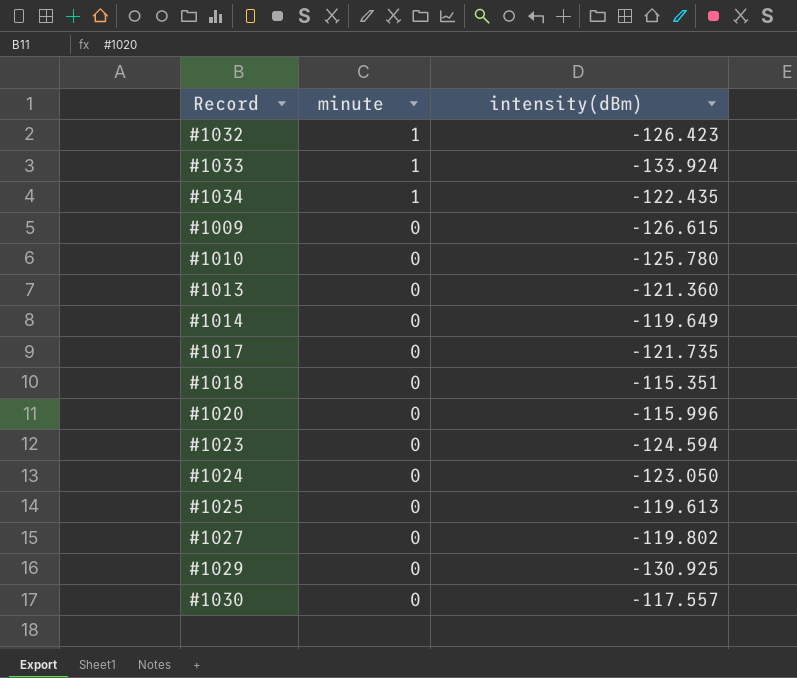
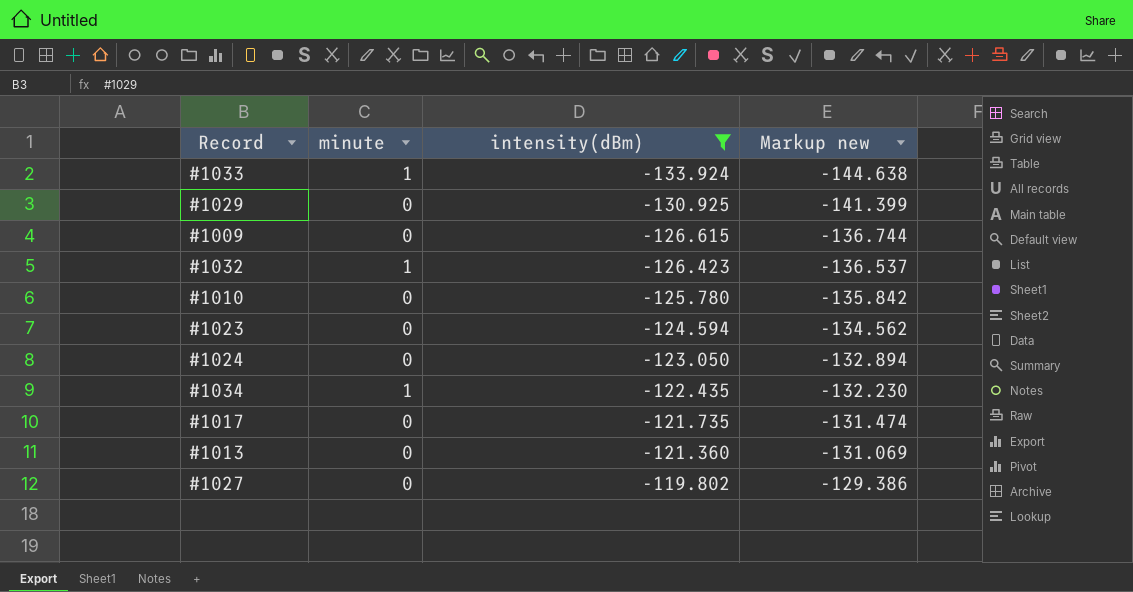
filter: none -> intensity(dBm) <= -119.802
row order: minute descending -> intensity(dBm) ascending
column Markup new | formula: none -> [intensity(dBm)] * 1.08

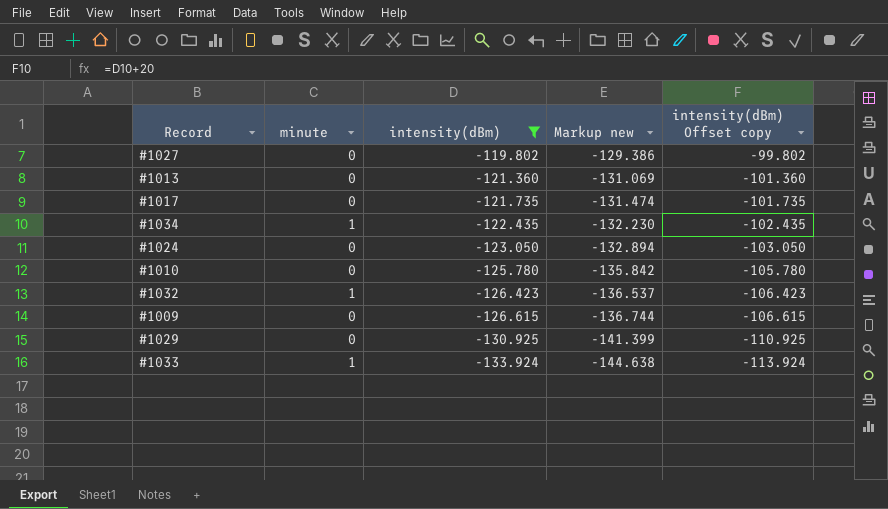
row order: intensity(dBm) ascending -> intensity(dBm) descending
column intensity(dBm) Offset copy | formula: none -> [intensity(dBm)] + 20
row #1023: 0 | -124.594 | -134.562 -> none

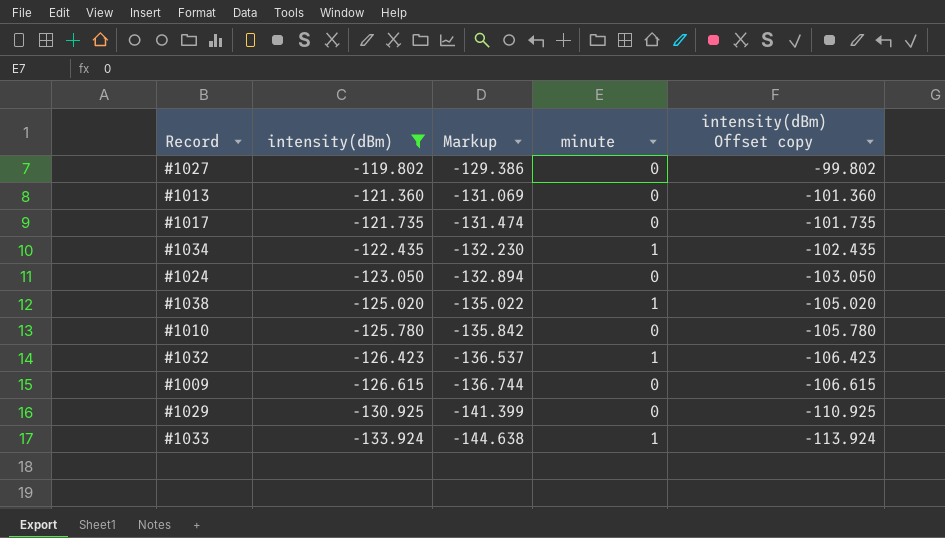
column name: Markup new -> Markup
column minute | position: 2 -> 4
row #1038: none -> -125.020 | -135.022 | 1 | -105.020

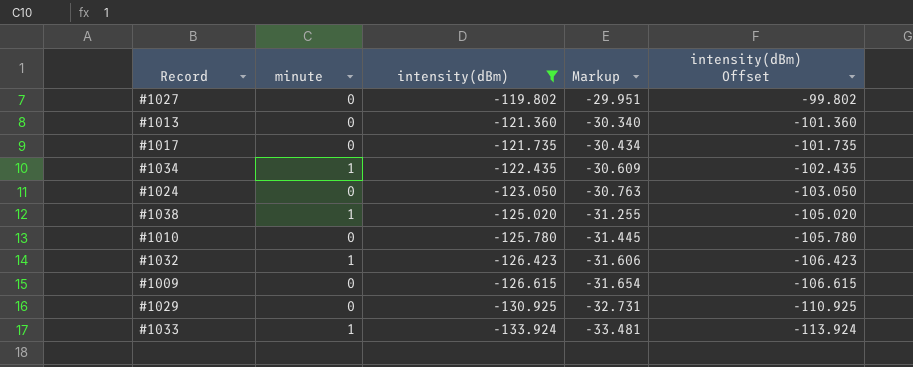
column minute | position: 4 -> 2
column Markup | formula: [intensity(dBm)] * 1.08 -> [intensity(dBm)] * 0.25
column name: intensity(dBm) Offset copy -> intensity(dBm) Offset

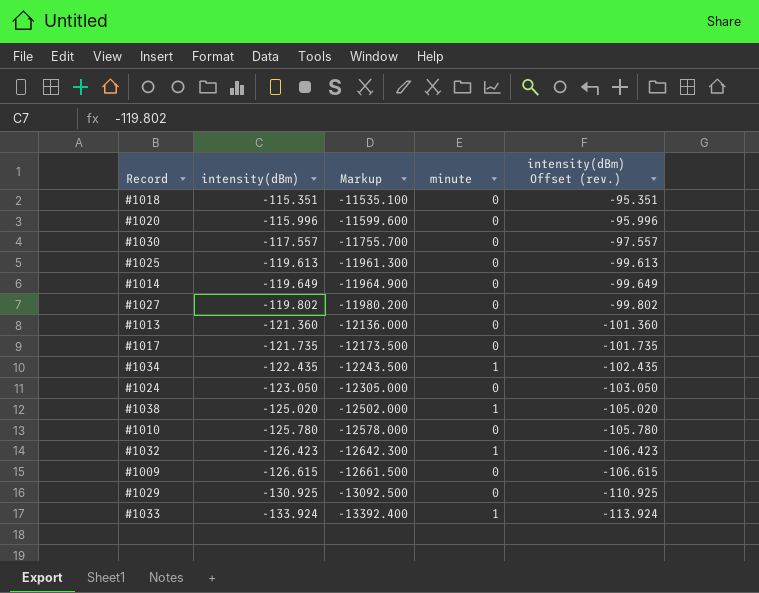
filter: intensity(dBm) <= -119.802 -> none
column Markup | formula: [intensity(dBm)] * 0.25 -> [intensity(dBm)] * 100
column minute | position: 2 -> 4
column name: intensity(dBm) Offset -> intensity(dBm) Offset (rev.)

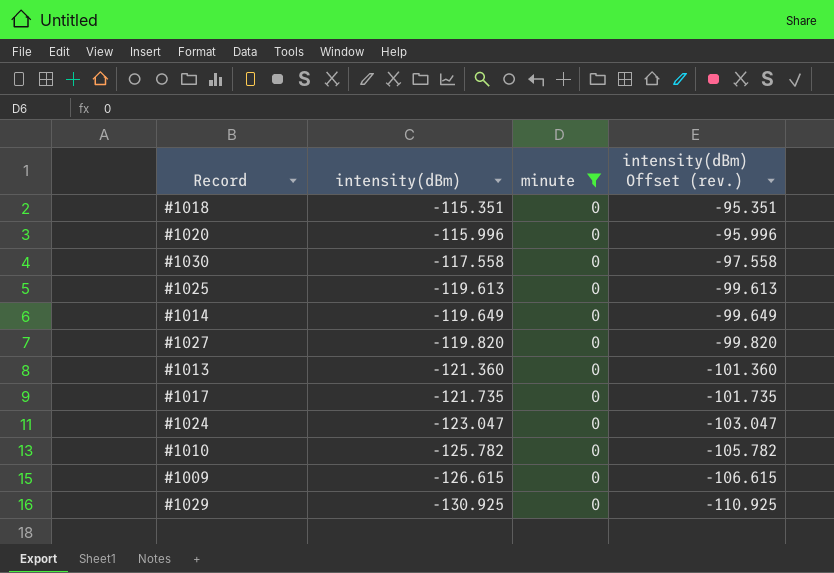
filter: none -> minute = 0
column Markup | formula: [intensity(dBm)] * 100 -> none
#1030 | intensity(dBm): -117.557 -> -117.558
#1030 | intensity(dBm) Offset (rev.): -97.557 -> -97.558
#1027 | intensity(dBm): -119.802 -> -119.820
#1027 | intensity(dBm) Offset (rev.): -99.802 -> -99.820
#1024 | intensity(dBm): -123.050 -> -123.047
#1024 | intensity(dBm) Offset (rev.): -103.050 -> -103.047
#1010 | intensity(dBm): -125.780 -> -125.782
#1010 | intensity(dBm) Offset (rev.): -105.780 -> -105.782

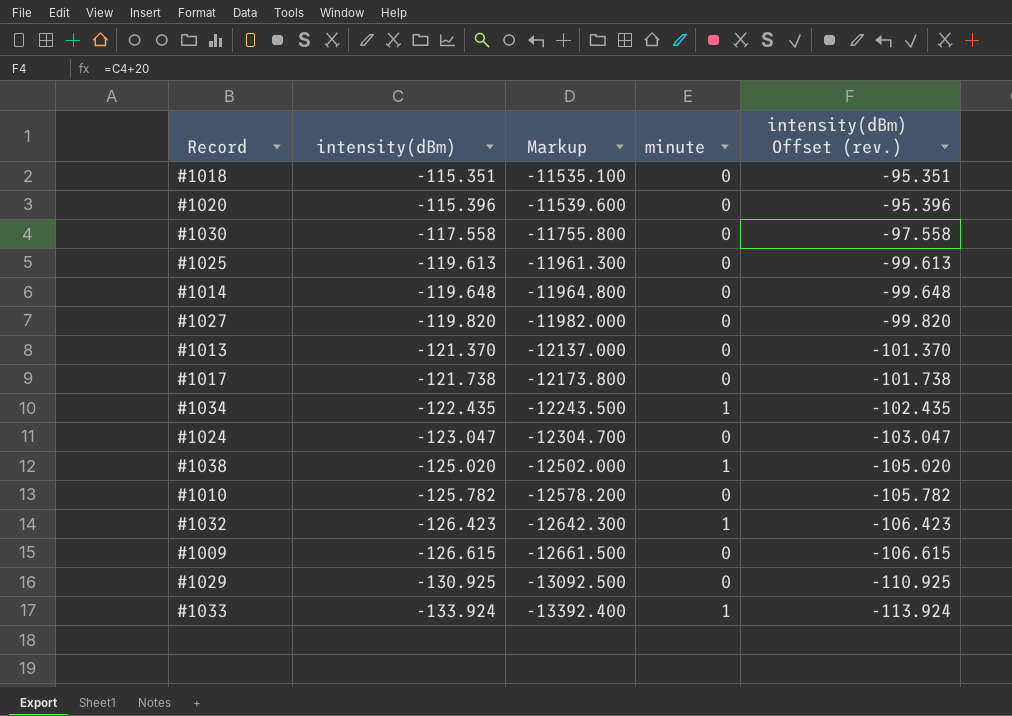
filter: minute = 0 -> none
column Markup | formula: none -> [intensity(dBm)] * 100
#1020 | intensity(dBm): -115.996 -> -115.396
#1020 | intensity(dBm) Offset (rev.): -95.996 -> -95.396
#1014 | intensity(dBm): -119.649 -> -119.648
#1014 | intensity(dBm) Offset (rev.): -99.649 -> -99.648
#1013 | intensity(dBm): -121.360 -> -121.370
#1013 | intensity(dBm) Offset (rev.): -101.360 -> -101.370
#1017 | intensity(dBm): -121.735 -> -121.738
#1017 | intensity(dBm) Offset (rev.): -101.735 -> -101.738

